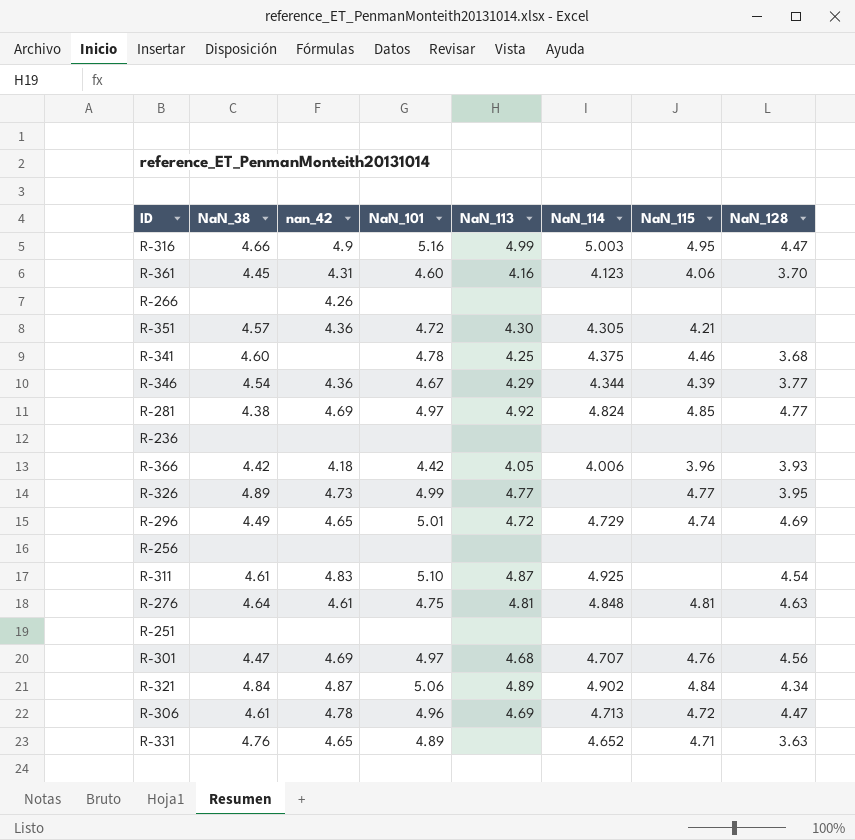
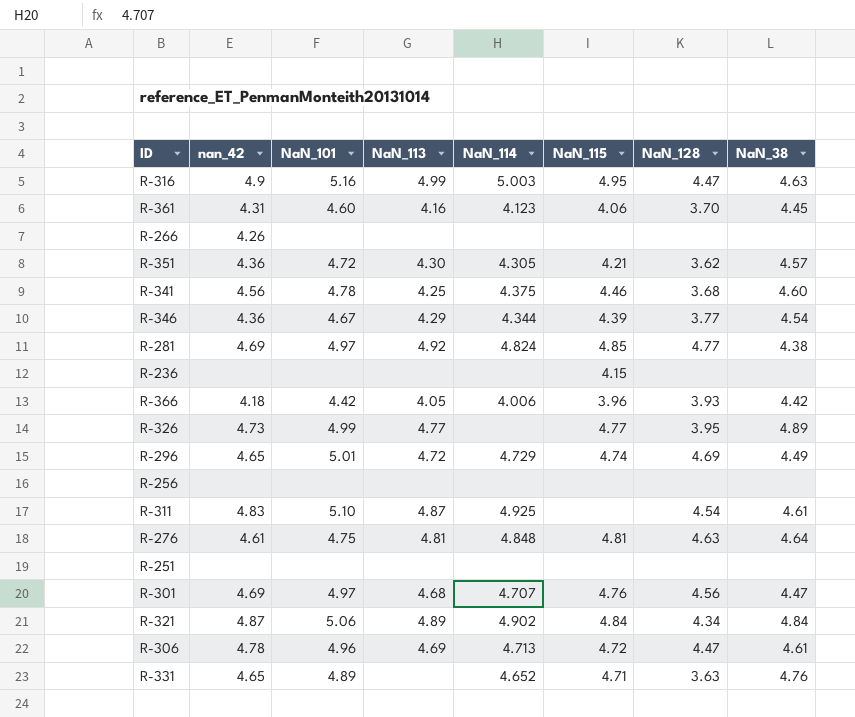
column NaN_38 | position: 2 -> 8
R-316 | NaN_38: 4.66 -> 4.63
R-351 | NaN_128: none -> 3.62
R-341 | nan_42: none -> 4.56
R-236 | NaN_115: none -> 4.15

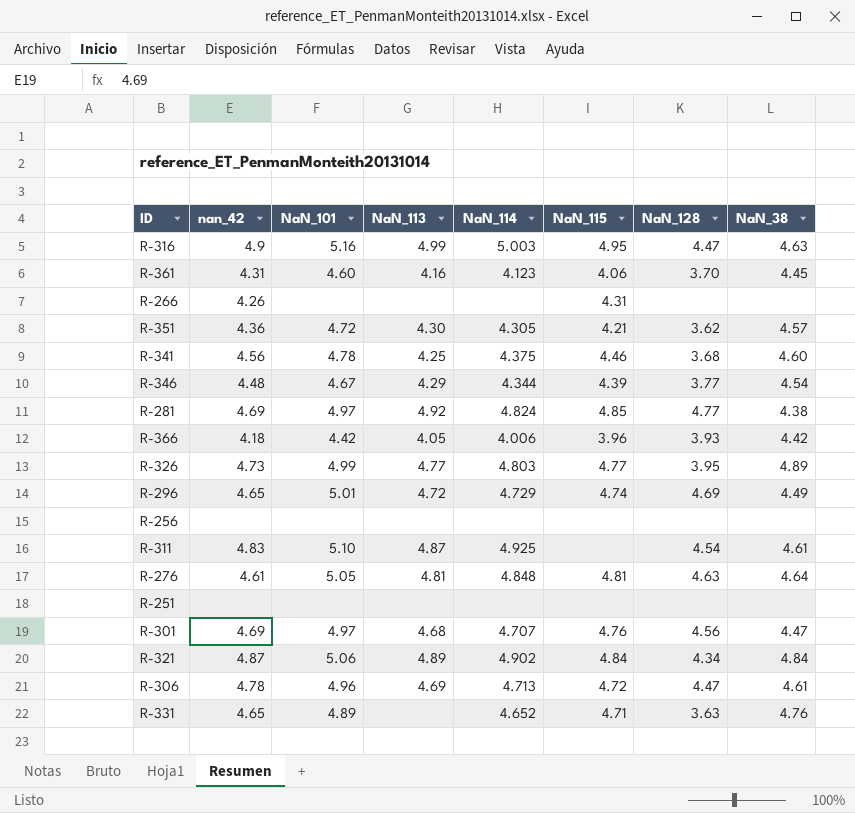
row R-236: none | none | none | none | 4.15 | none | none -> none
R-266 | NaN_115: none -> 4.31
R-346 | nan_42: 4.36 -> 4.48
R-326 | NaN_114: none -> 4.803
R-276 | NaN_101: 4.75 -> 5.05

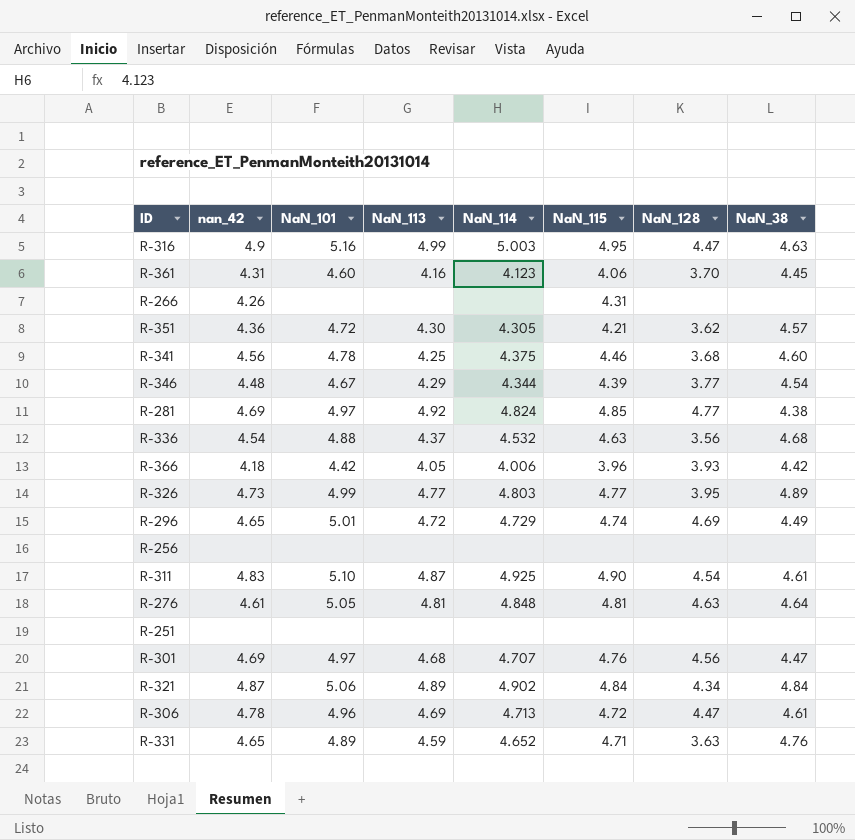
row R-336: none -> 4.54 | 4.88 | 4.37 | 4.532 | 4.63 | 3.56 | 4.68
R-311 | NaN_115: none -> 4.90
R-331 | NaN_113: none -> 4.59

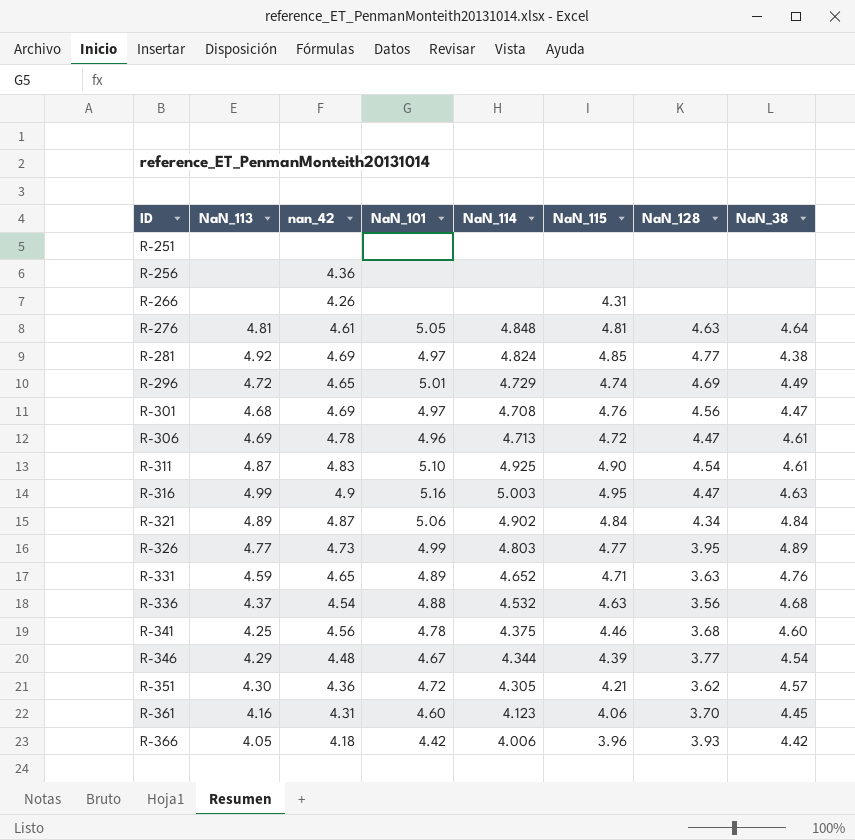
row order: none -> ID ascending
column NaN_113 | position: 4 -> 2
R-256 | nan_42: none -> 4.36
R-301 | NaN_114: 4.707 -> 4.708

